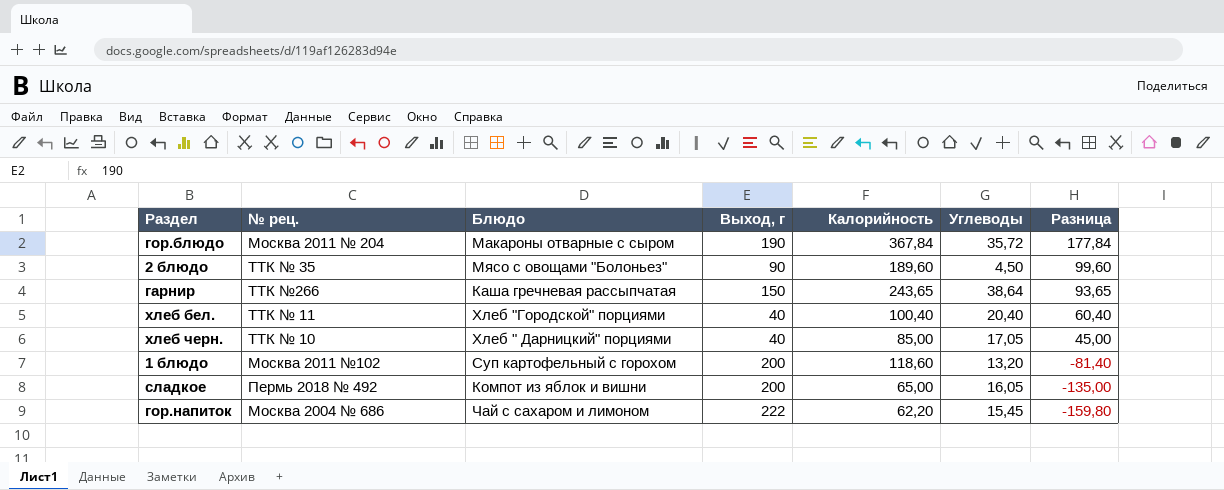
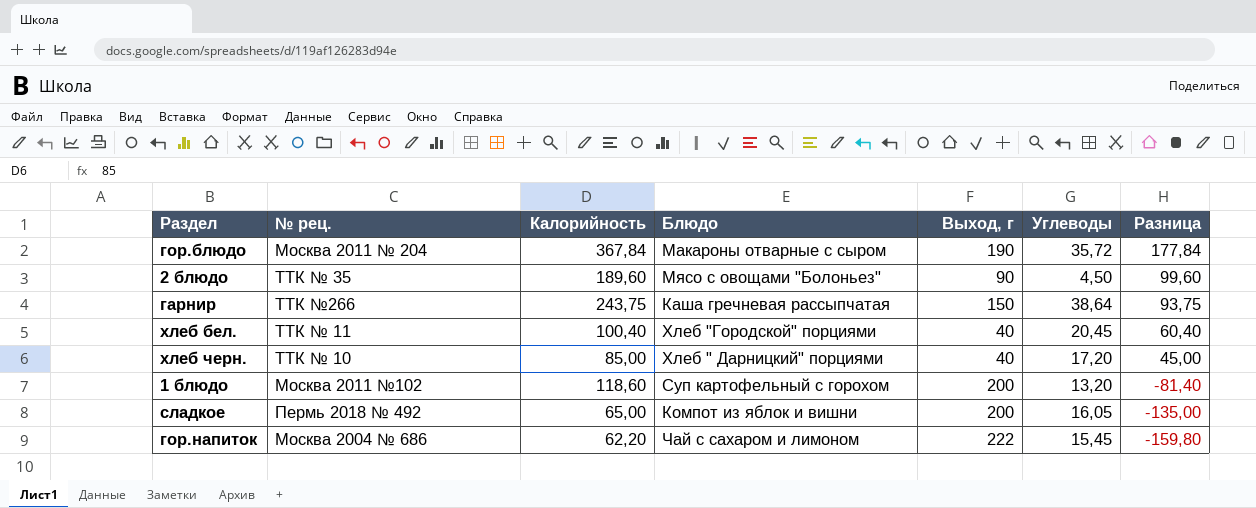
column Калорийность | position: 5 -> 3
гарнир | Калорийность: 243,65 -> 243,75
гарнир | Разница: 93,65 -> 93,75
хлеб бел. | Углеводы: 20,40 -> 20,45
хлеб черн. | Углеводы: 17,05 -> 17,20

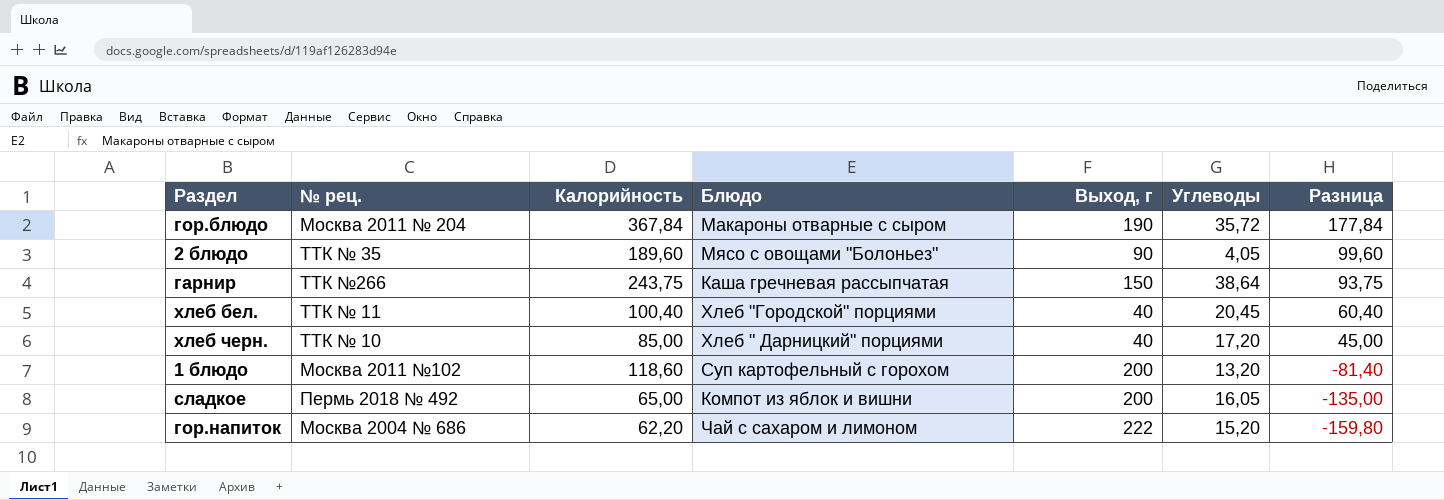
2 блюдо | Углеводы: 4,50 -> 4,05
гор.напиток | Углеводы: 15,45 -> 15,20

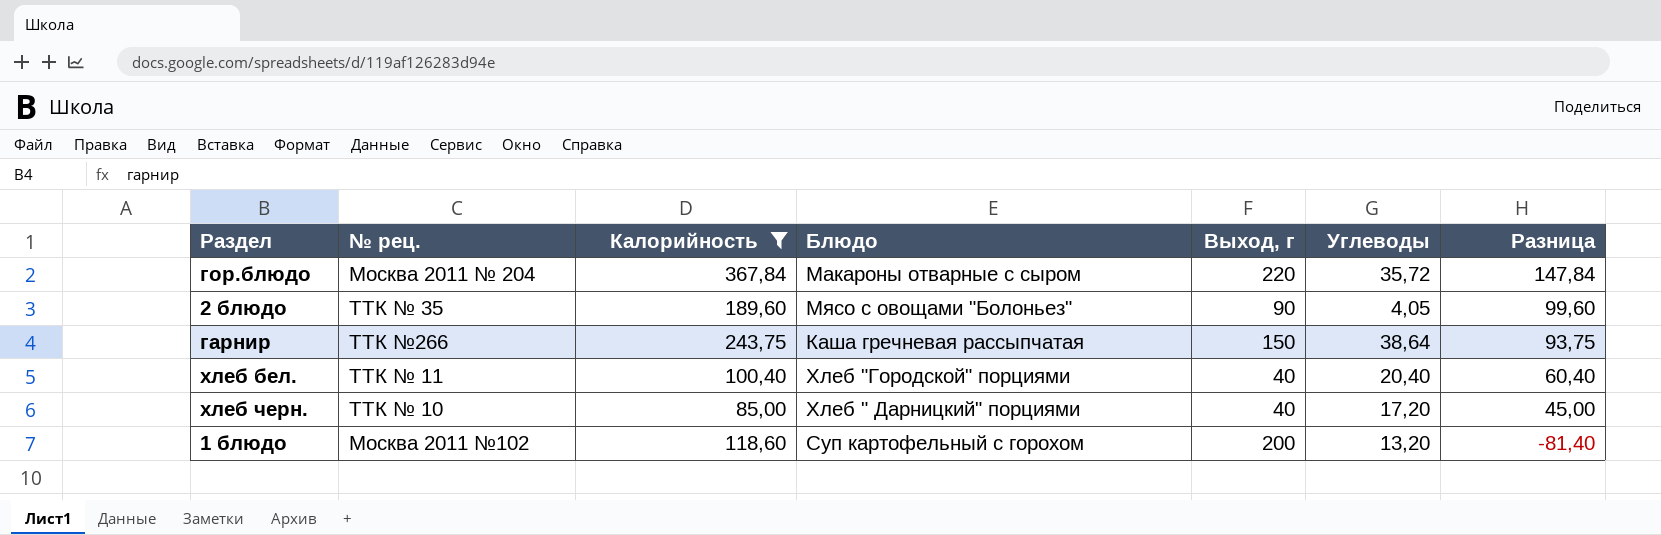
filter: none -> Калорийность >= 85,00
гор.блюдо | Выход, г: 190 -> 220
гор.блюдо | Разница: 177,84 -> 147,84
хлеб бел. | Углеводы: 20,45 -> 20,40

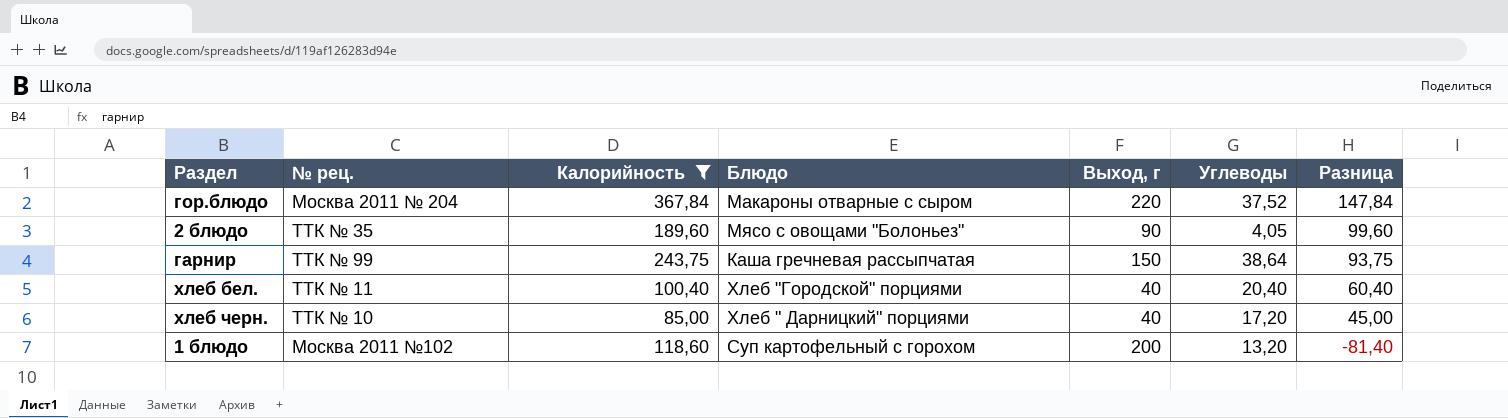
гор.блюдо | Углеводы: 35,72 -> 37,52
гарнир | № рец.: ТТК №266 -> ТТК № 99

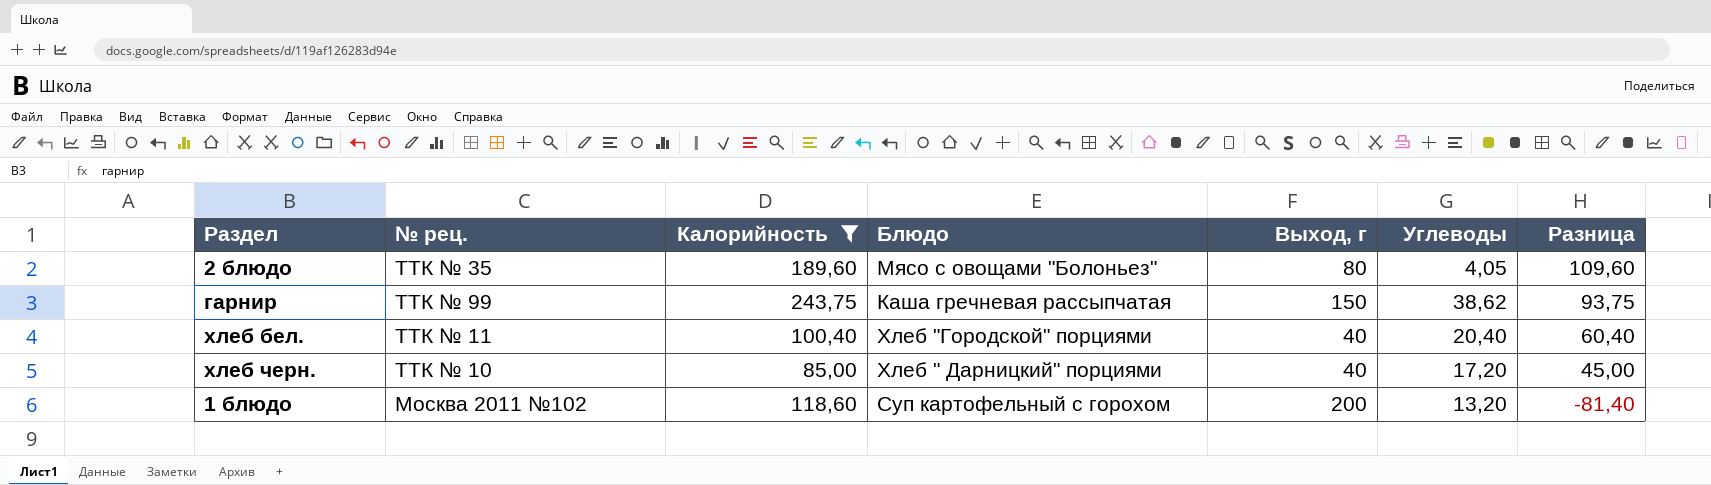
row гор.блюдо: Москва 2011 № 204 | 367,84 | Макароны отварные с сыром | 220 | 37,52 | 147,84 -> none
2 блюдо | Выход, г: 90 -> 80
2 блюдо | Разница: 99,60 -> 109,60
гарнир | Углеводы: 38,64 -> 38,62

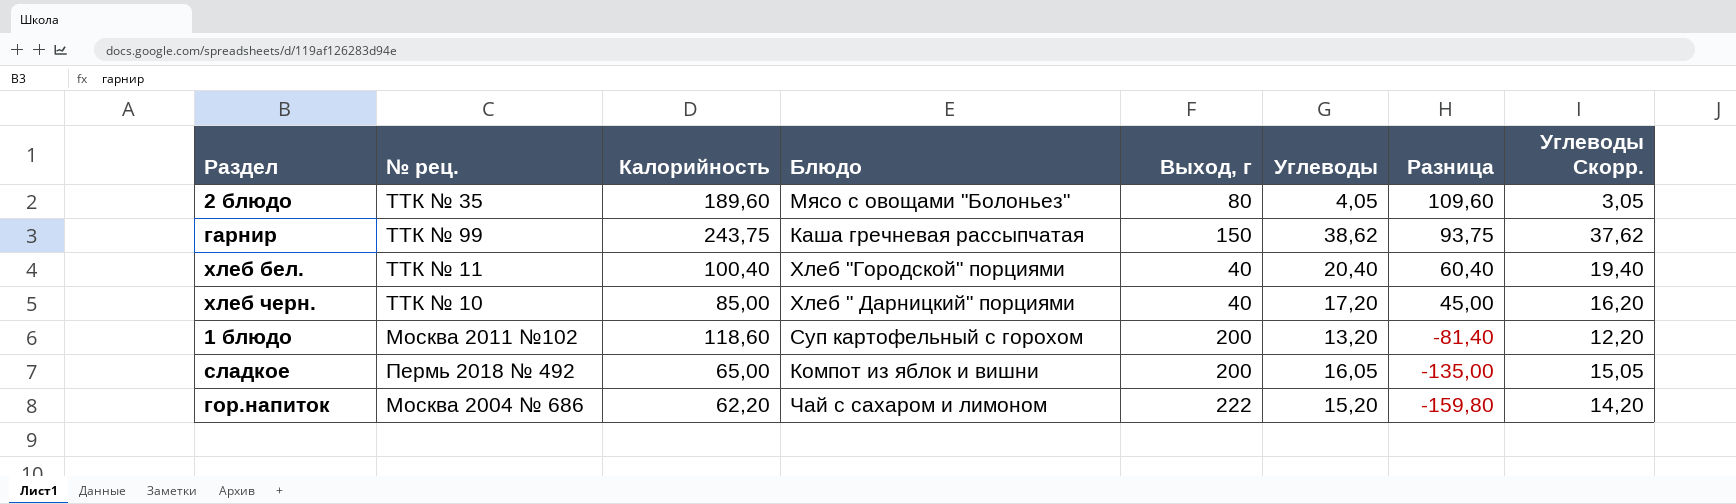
filter: Калорийность >= 85,00 -> none
column Углеводы Скорр. | formula: none -> [Углеводы] - 1

